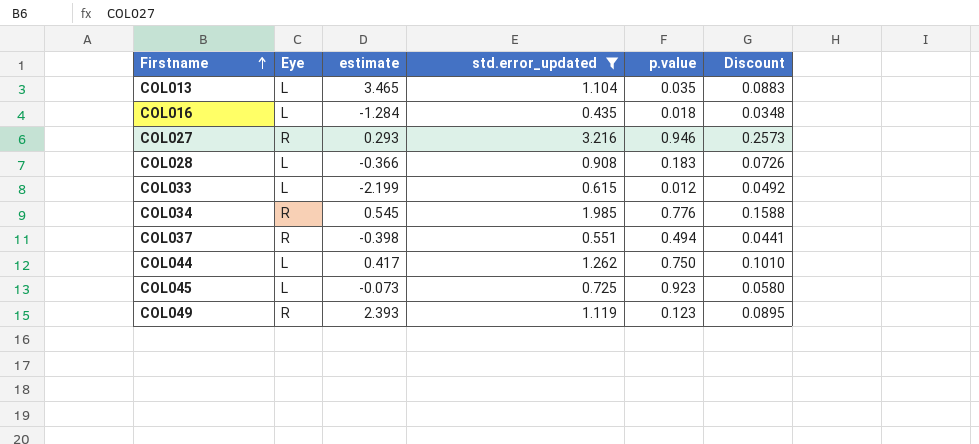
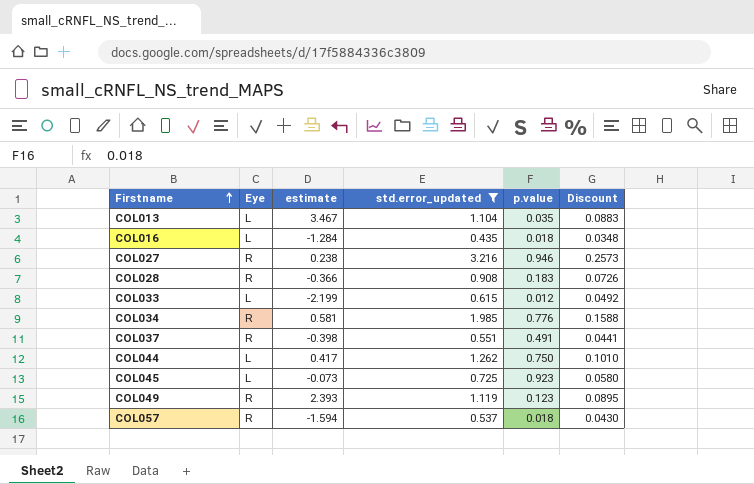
COL013 | estimate: 3.465 -> 3.467
COL027 | estimate: 0.293 -> 0.238
COL028 | Eye: L -> R
COL034 | estimate: 0.545 -> 0.581
COL037 | p.value: 0.494 -> 0.491
row COL057: none -> R | -1.594 | 0.537 | 0.018 | 0.0430

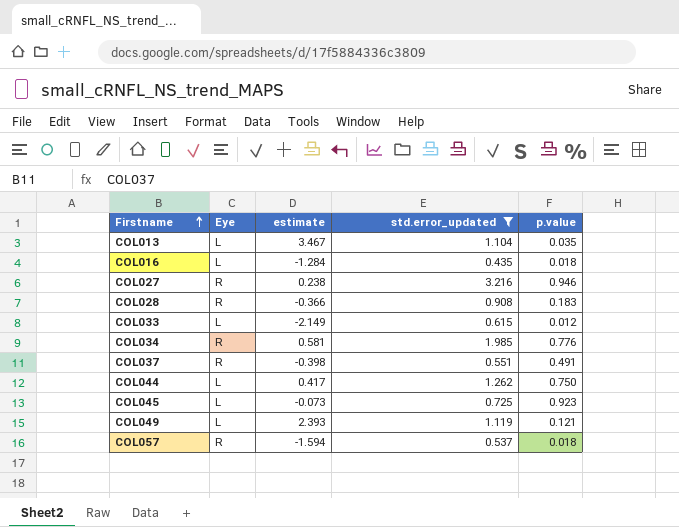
column Discount | formula: [std.error_updated] * 0.08 -> none
COL033 | estimate: -2.199 -> -2.149
COL049 | Eye: R -> L
COL049 | p.value: 0.123 -> 0.121

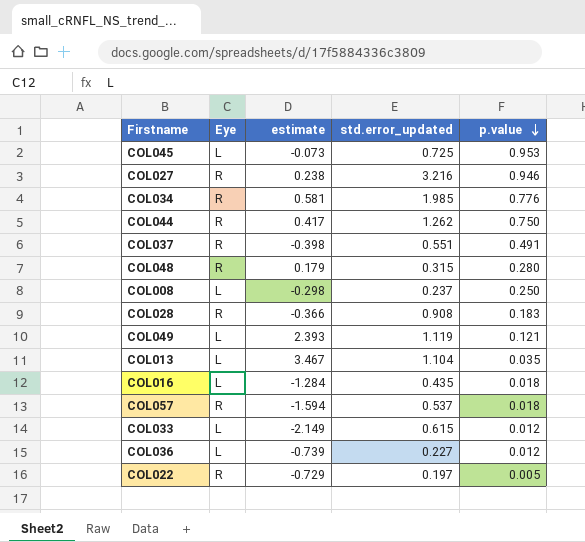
filter: std.error_updated >= 0.435 -> none
row order: Firstname ascending -> p.value descending
COL045 | p.value: 0.923 -> 0.953
COL044 | Eye: L -> R

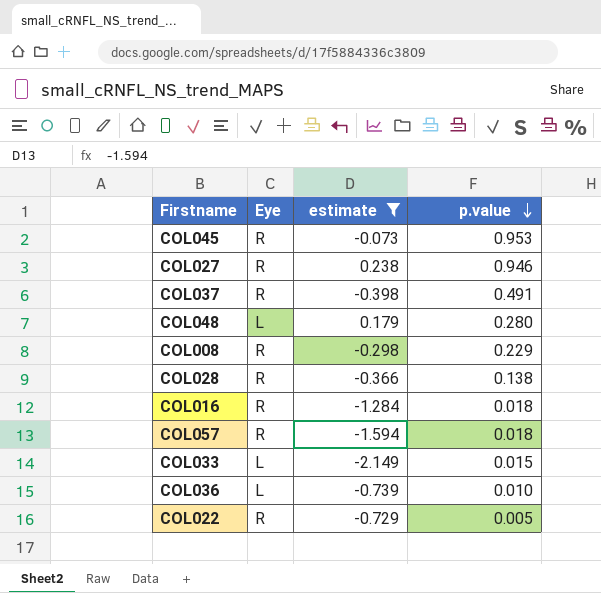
filter: none -> estimate <= 0.238
column std.error_updated | position: 4 -> none
COL045 | Eye: L -> R
COL048 | Eye: R -> L
COL008 | Eye: L -> R
COL008 | p.value: 0.250 -> 0.229
COL028 | p.value: 0.183 -> 0.138
COL016 | Eye: L -> R
COL033 | p.value: 0.012 -> 0.015
COL036 | p.value: 0.012 -> 0.010

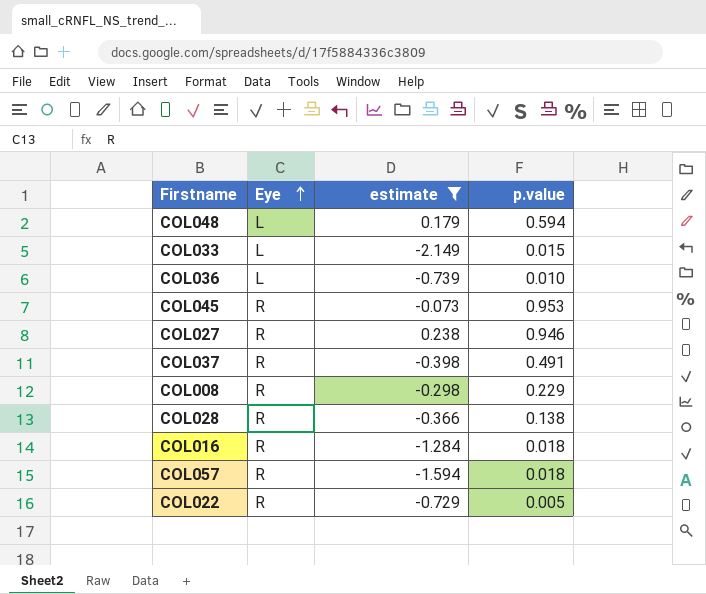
row order: p.value descending -> Eye ascending
COL048 | p.value: 0.280 -> 0.594

